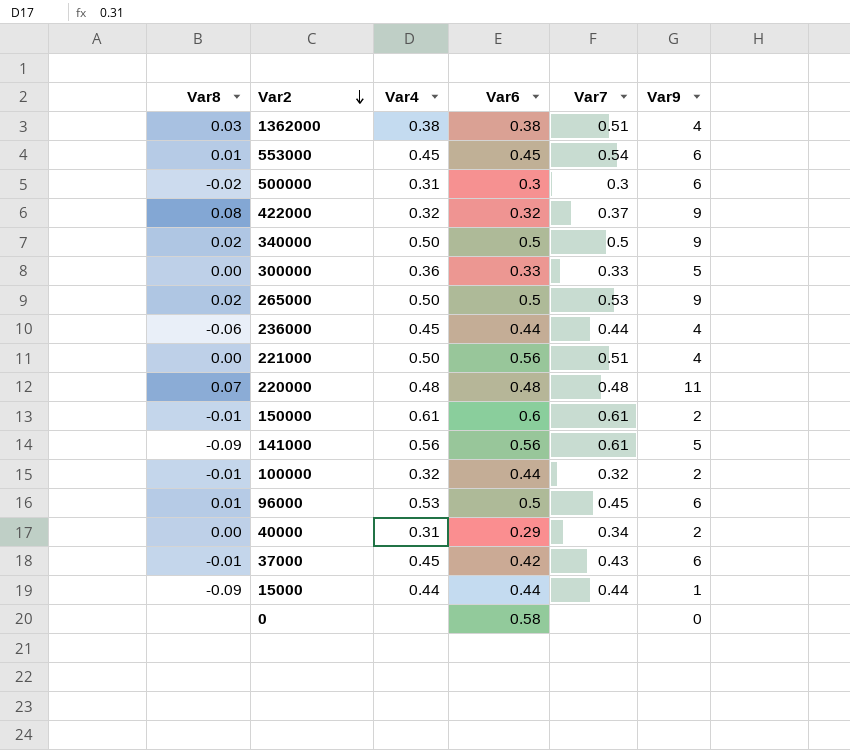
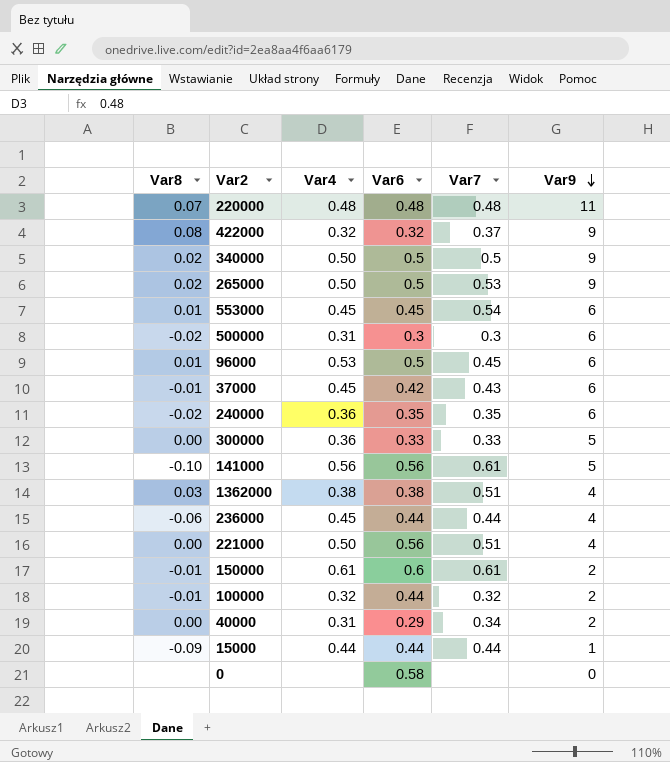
row order: Var2 descending -> Var9 descending
row 240000: none -> -0.02 | 0.36 | 0.35 | 0.35 | 6
141000 | Var8: -0.09 -> -0.10

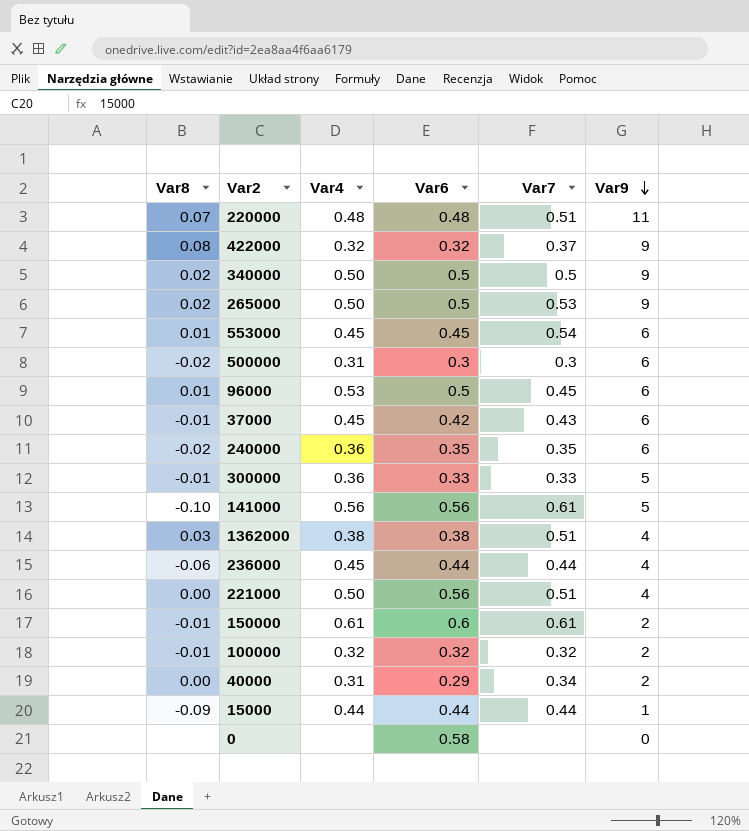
220000 | Var7: 0.48 -> 0.51
300000 | Var8: 0.00 -> -0.01
100000 | Var6: 0.44 -> 0.32

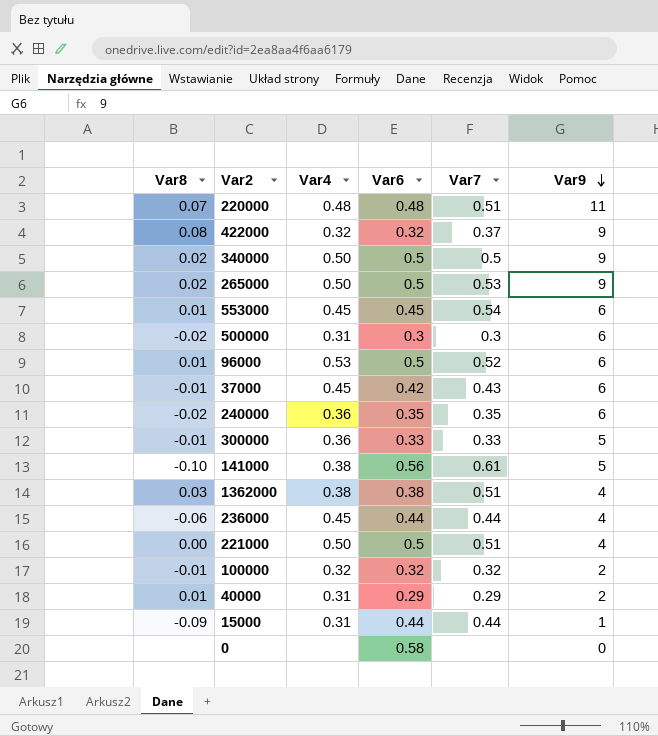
row 150000: -0.01 | 0.61 | 0.6 | 0.61 | 2 -> none
96000 | Var7: 0.45 -> 0.52
141000 | Var4: 0.56 -> 0.38
221000 | Var6: 0.56 -> 0.5
40000 | Var8: 0.00 -> 0.01
40000 | Var7: 0.34 -> 0.29
15000 | Var4: 0.44 -> 0.31

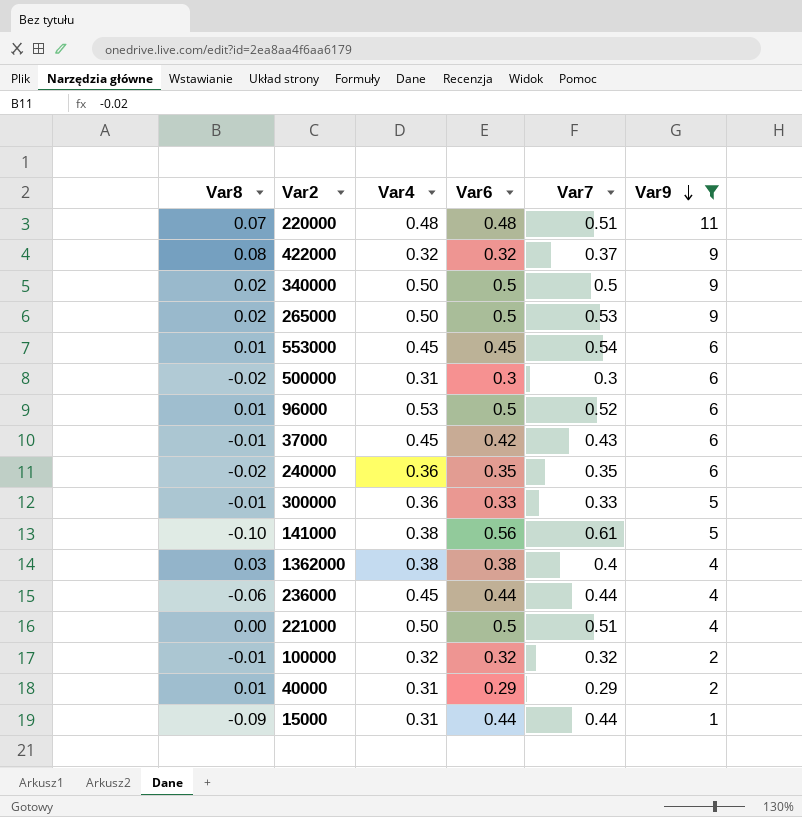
filter: none -> Var9 != 0
1362000 | Var7: 0.51 -> 0.4

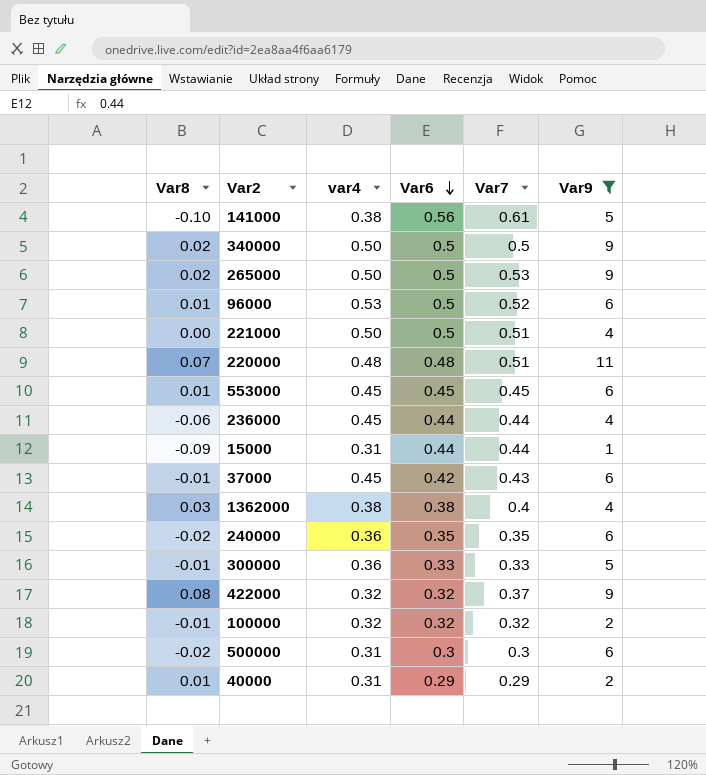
row order: Var9 descending -> Var6 descending
column name: Var4 -> var4
553000 | Var7: 0.54 -> 0.45

